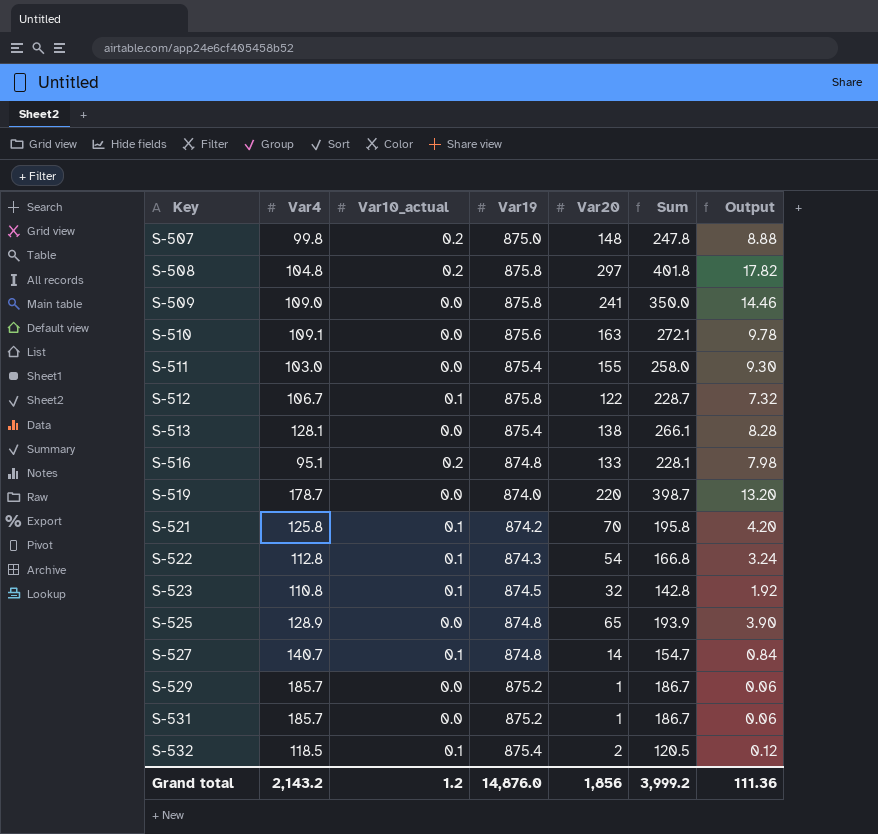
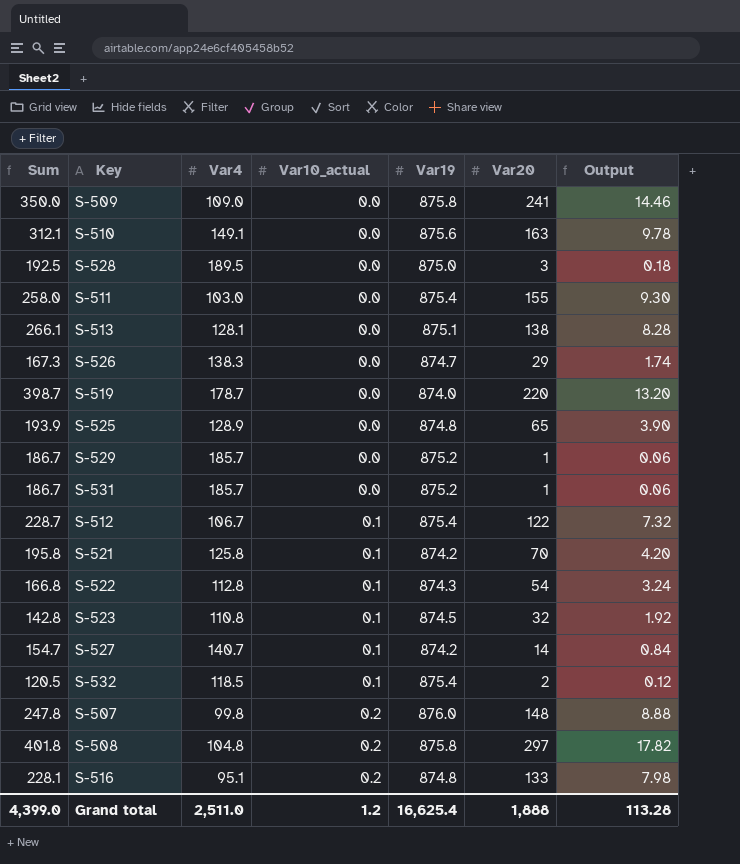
row order: Key ascending -> Var10_actual ascending
column Sum | position: 6 -> 1
S-510 | Sum: 272.1 -> 312.1
S-510 | Var4: 109.1 -> 149.1
row S-528: none -> 192.5 | 189.5 | 0.0 | 875.0 | 3 | 0.18
S-513 | Var19: 875.4 -> 875.1
row S-526: none -> 167.3 | 138.3 | 0.0 | 874.7 | 29 | 1.74
S-512 | Var19: 875.8 -> 875.4
S-527 | Var19: 874.8 -> 874.2
S-507 | Var19: 875.0 -> 876.0
Grand total | Sum: 3,999.2 -> 4,399.0
Grand total | Var4: 2,143.2 -> 2,511.0
Grand total | Var19: 14,876.0 -> 16,625.4
Grand total | Var20: 1,856 -> 1,888
Grand total | Output: 111.36 -> 113.28

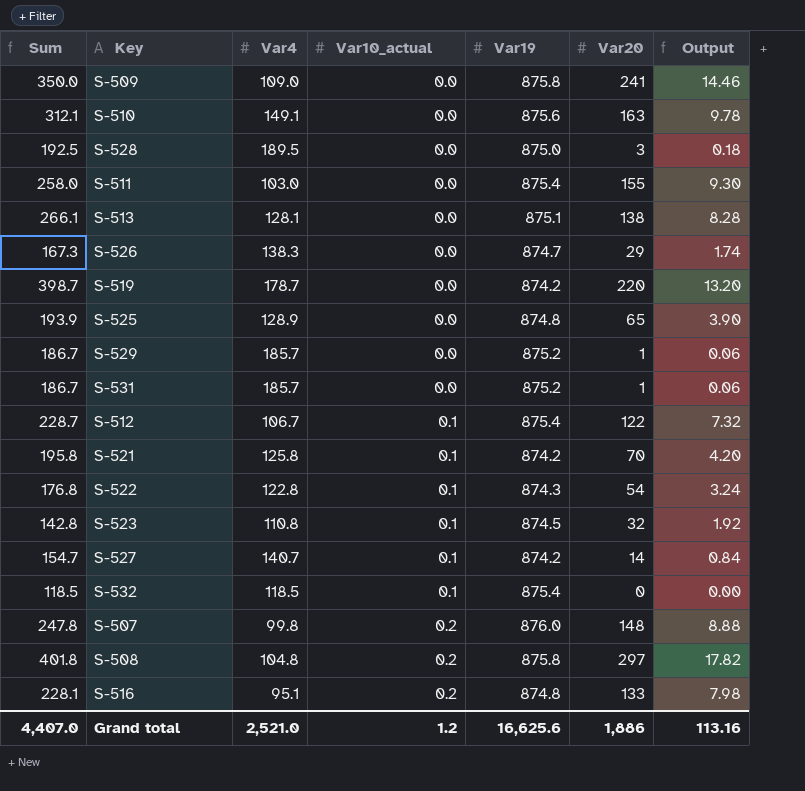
S-519 | Var19: 874.0 -> 874.2
S-522 | Sum: 166.8 -> 176.8
S-522 | Var4: 112.8 -> 122.8
S-532 | Sum: 120.5 -> 118.5
S-532 | Var20: 2 -> 0
S-532 | Output: 0.12 -> 0.00
Grand total | Sum: 4,399.0 -> 4,407.0
Grand total | Var4: 2,511.0 -> 2,521.0
Grand total | Var19: 16,625.4 -> 16,625.6
Grand total | Var20: 1,888 -> 1,886
Grand total | Output: 113.28 -> 113.16

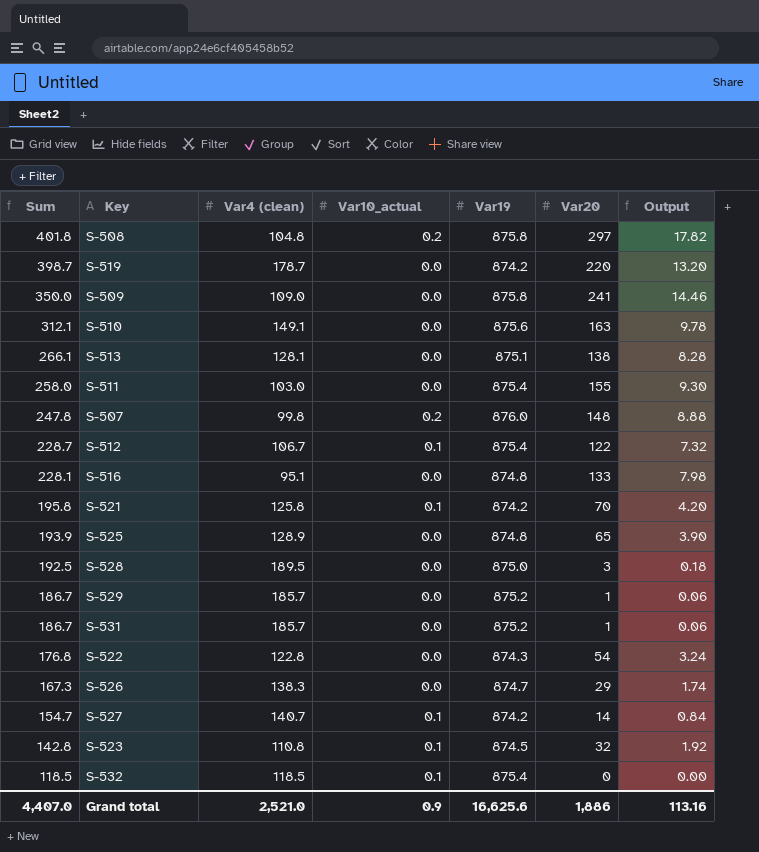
row order: Var10_actual ascending -> Sum descending
column name: Var4 -> Var4 (clean)
S-516 | Var10_actual: 0.2 -> 0.0
S-522 | Var10_actual: 0.1 -> 0.0
Grand total | Var10_actual: 1.2 -> 0.9

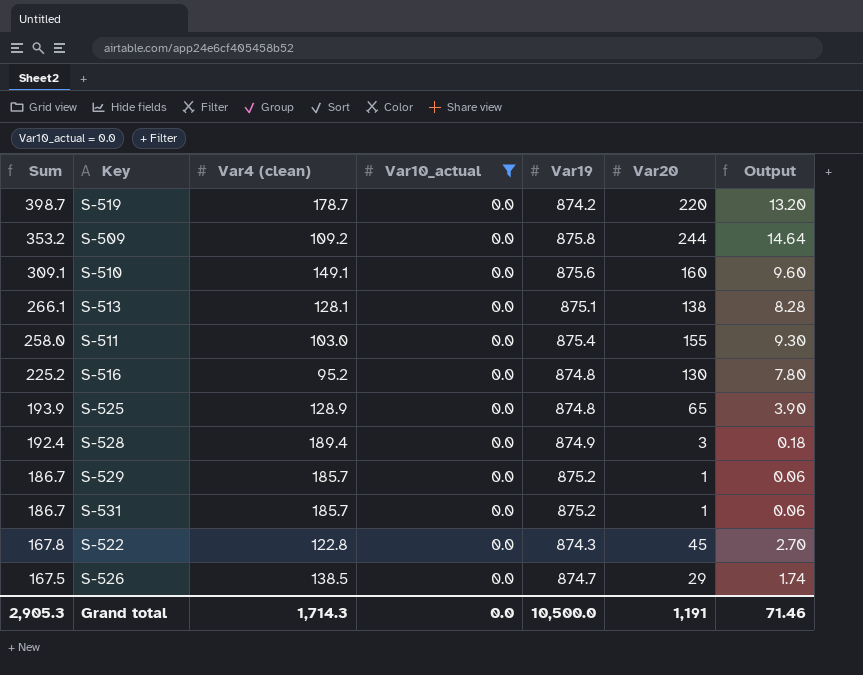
filter: none -> Var10_actual = 0.0
S-509 | Sum: 350.0 -> 353.2
S-509 | Var4 (clean): 109.0 -> 109.2
S-509 | Var20: 241 -> 244
S-509 | Output: 14.46 -> 14.64
S-510 | Sum: 312.1 -> 309.1
S-510 | Var20: 163 -> 160
S-510 | Output: 9.78 -> 9.60
S-516 | Sum: 228.1 -> 225.2
S-516 | Var4 (clean): 95.1 -> 95.2
S-516 | Var20: 133 -> 130
S-516 | Output: 7.98 -> 7.80
S-528 | Sum: 192.5 -> 192.4
S-528 | Var4 (clean): 189.5 -> 189.4
S-528 | Var19: 875.0 -> 874.9
S-522 | Sum: 176.8 -> 167.8
S-522 | Var20: 54 -> 45
S-522 | Output: 3.24 -> 2.70
S-526 | Sum: 167.3 -> 167.5
S-526 | Var4 (clean): 138.3 -> 138.5
Grand total | Sum: 4,407.0 -> 2,905.3
Grand total | Var4 (clean): 2,521.0 -> 1,714.3
Grand total | Var10_actual: 0.9 -> 0.0
Grand total | Var19: 16,625.6 -> 10,500.0
Grand total | Var20: 1,886 -> 1,191
Grand total | Output: 113.16 -> 71.46

